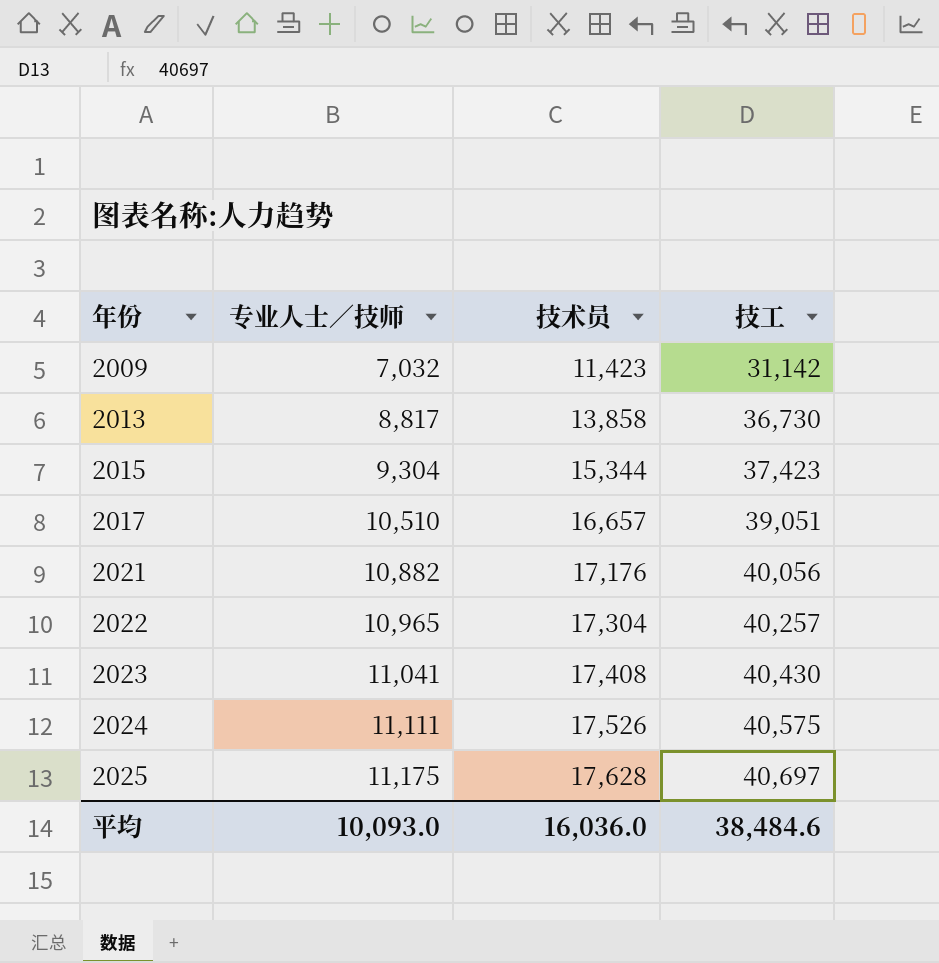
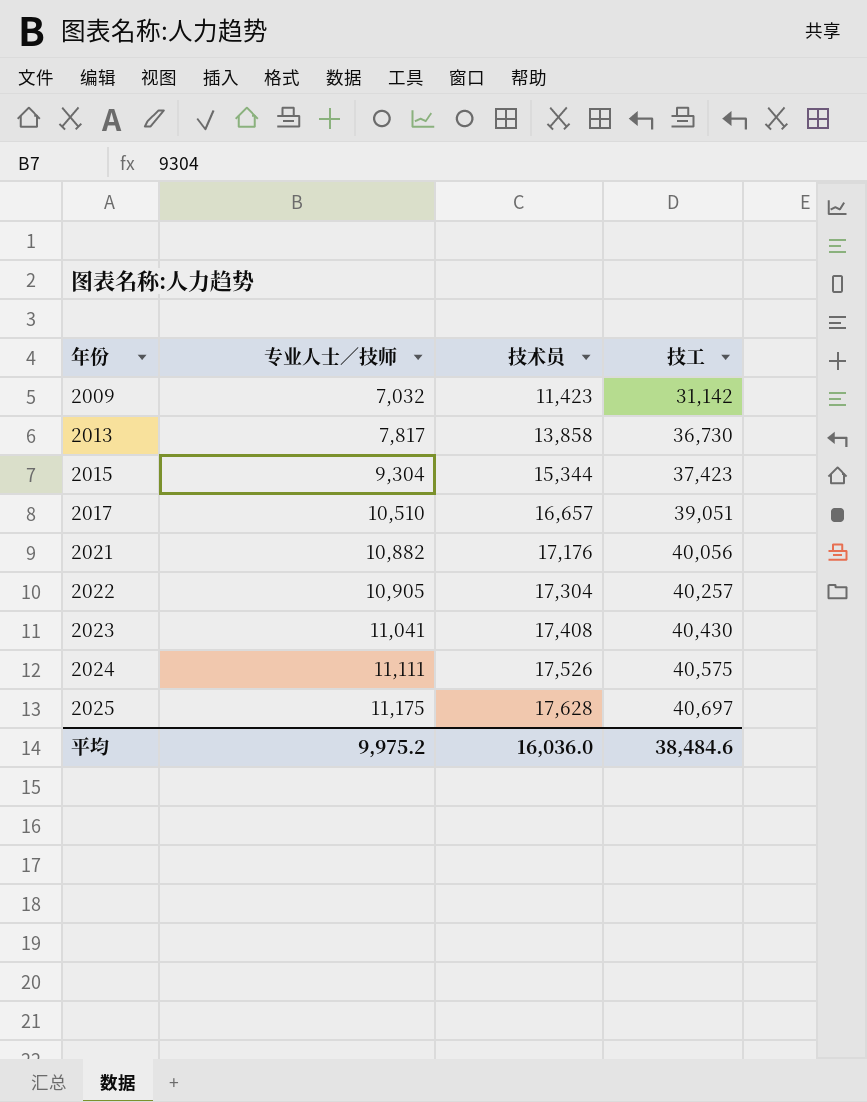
2013 | 专业人士／技师: 8,817 -> 7,817
2022 | 专业人士／技师: 10,965 -> 10,905
平均 | 专业人士／技师: 10,093.0 -> 9,975.2

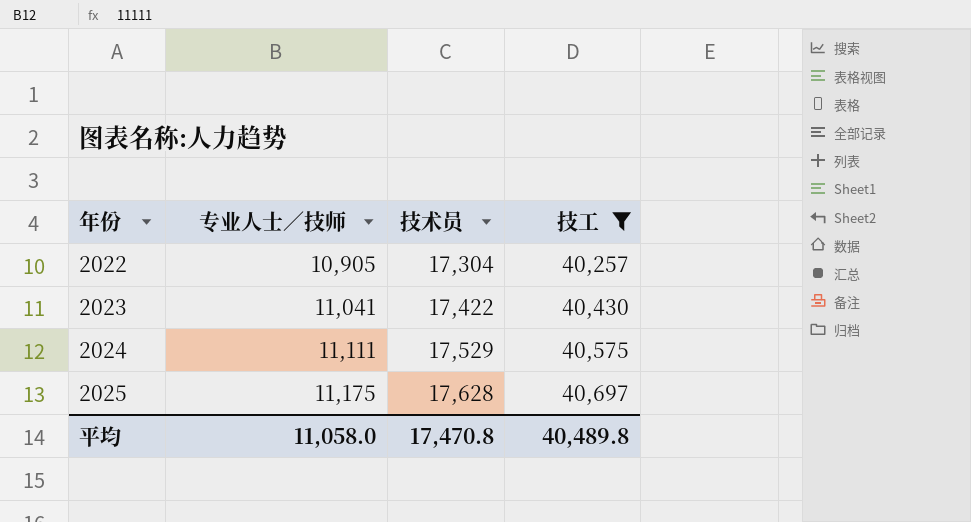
filter: none -> 技工 >= 40,257
2023 | 技术员: 17,408 -> 17,422
2024 | 技术员: 17,526 -> 17,529
平均 | 专业人士／技师: 9,975.2 -> 11,058.0
平均 | 技术员: 16,036.0 -> 17,470.8
平均 | 技工: 38,484.6 -> 40,489.8

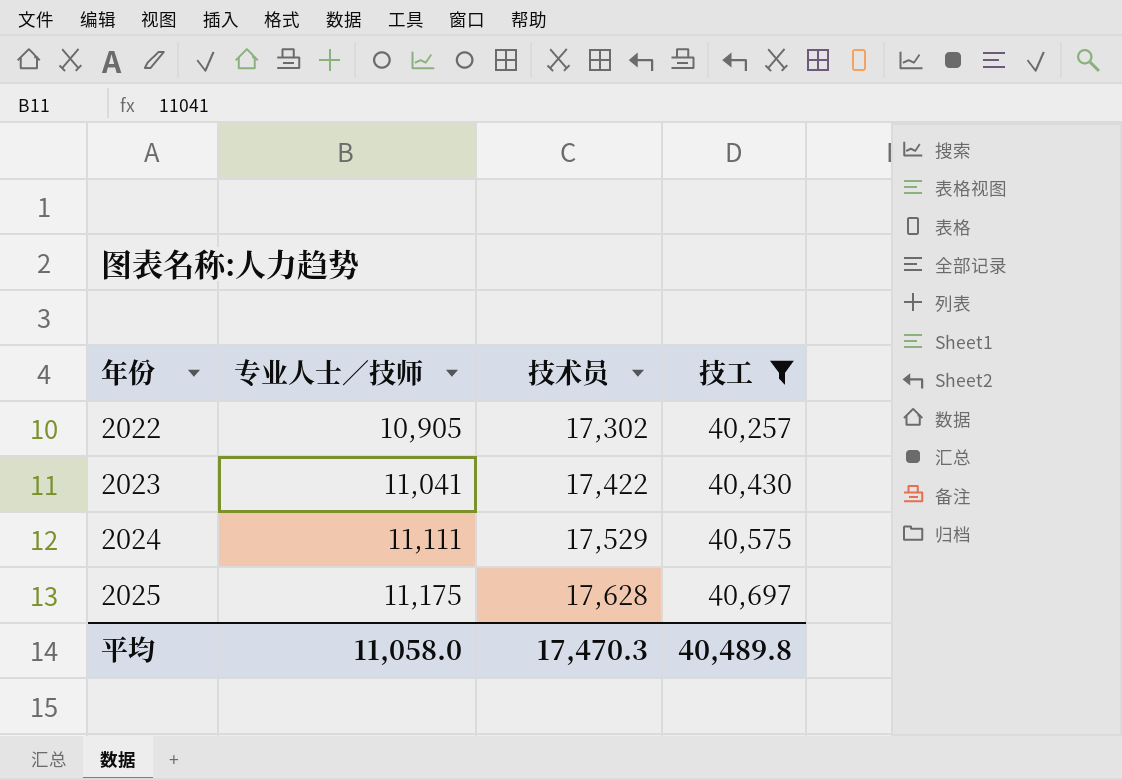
2022 | 技术员: 17,304 -> 17,302
平均 | 技术员: 17,470.8 -> 17,470.3

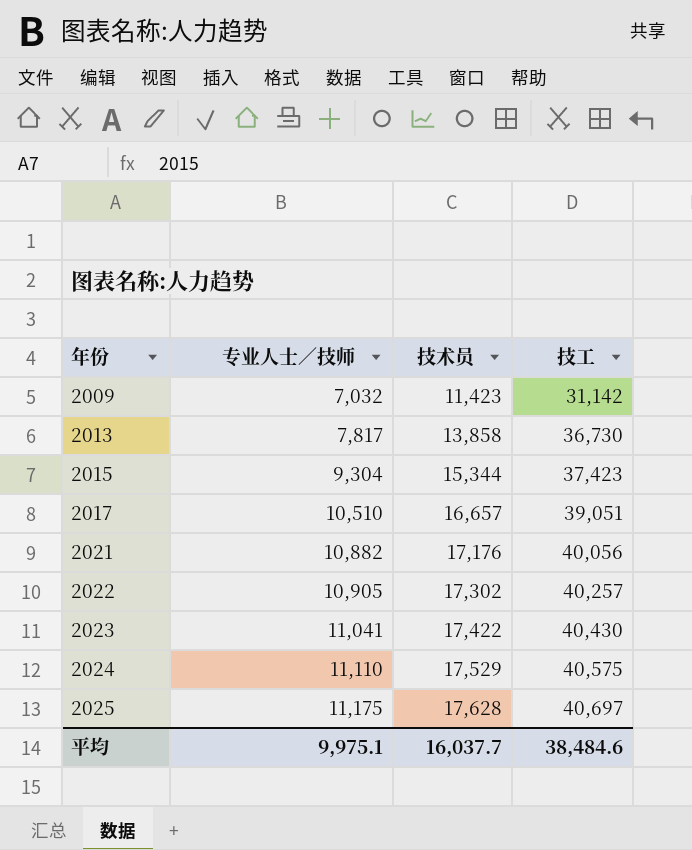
filter: 技工 >= 40,257 -> none
2024 | 专业人士／技师: 11,111 -> 11,110
平均 | 专业人士／技师: 11,058.0 -> 9,975.1
平均 | 技术员: 17,470.3 -> 16,037.7
平均 | 技工: 40,489.8 -> 38,484.6

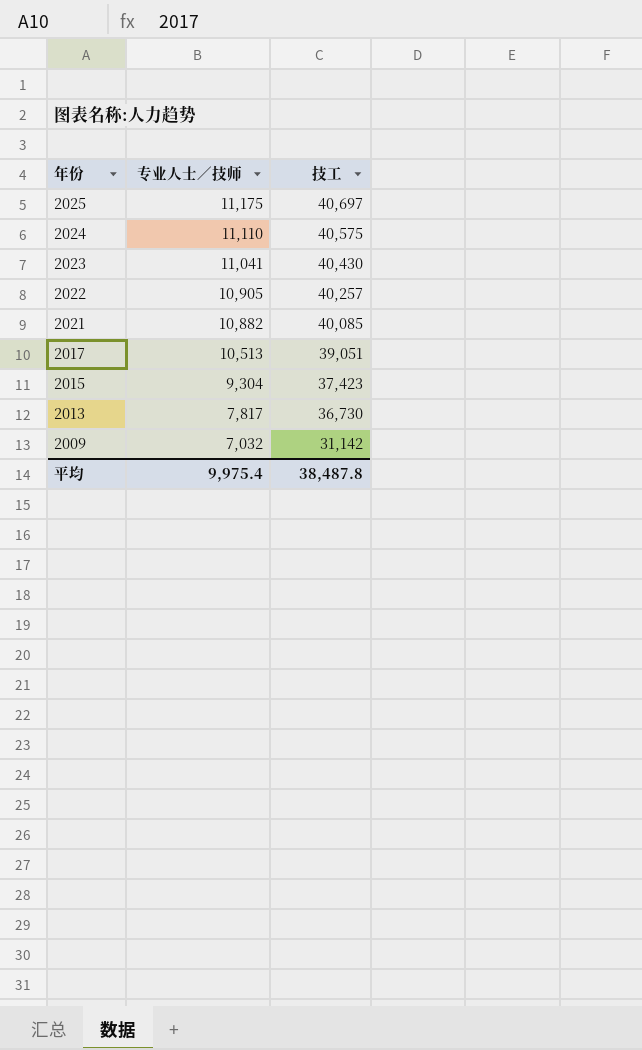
row order: 年份 ascending -> 年份 descending
column 技术员 | position: 3 -> none
2021 | 技工: 40,056 -> 40,085
2017 | 专业人士／技师: 10,510 -> 10,513
平均 | 专业人士／技师: 9,975.1 -> 9,975.4
平均 | 技工: 38,484.6 -> 38,487.8

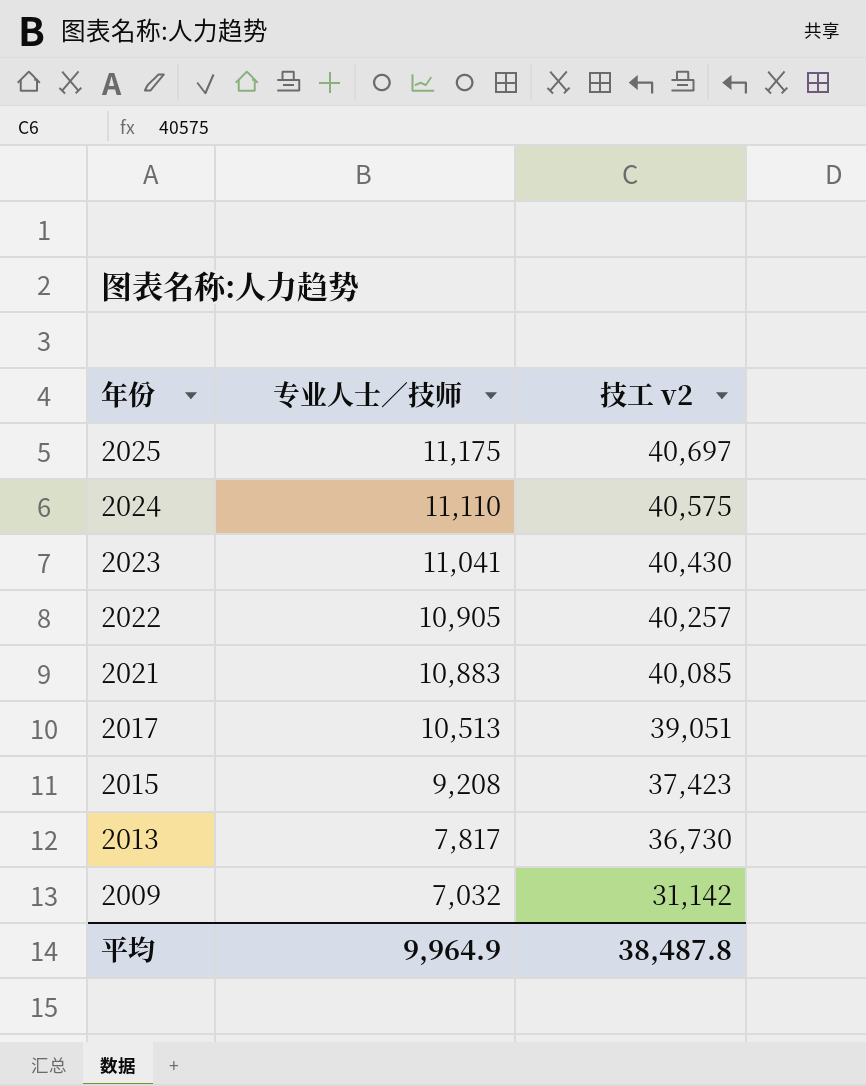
column name: 技工 -> 技工 v2
2021 | 专业人士／技师: 10,882 -> 10,883
2015 | 专业人士／技师: 9,304 -> 9,208
平均 | 专业人士／技师: 9,975.4 -> 9,964.9

